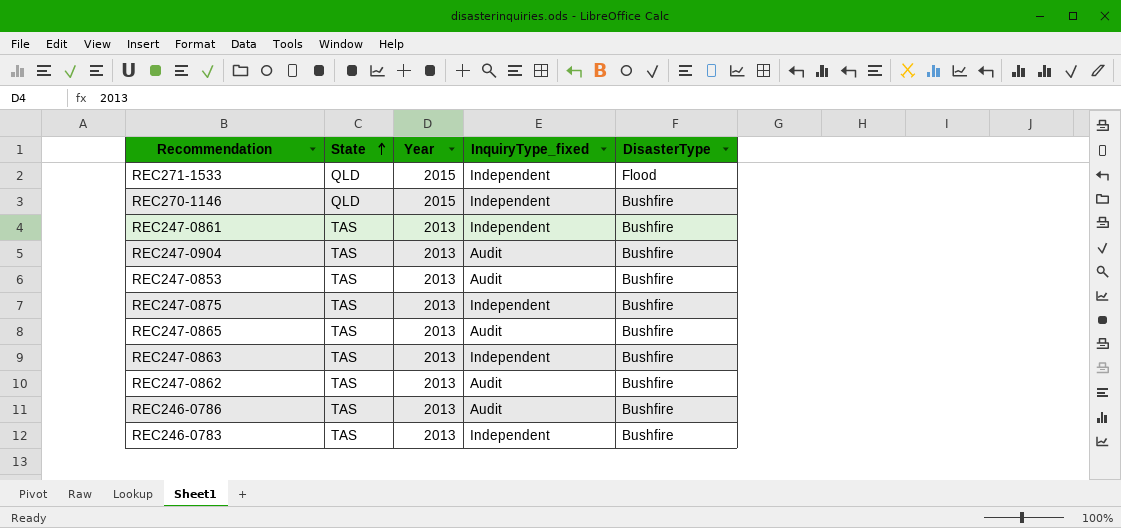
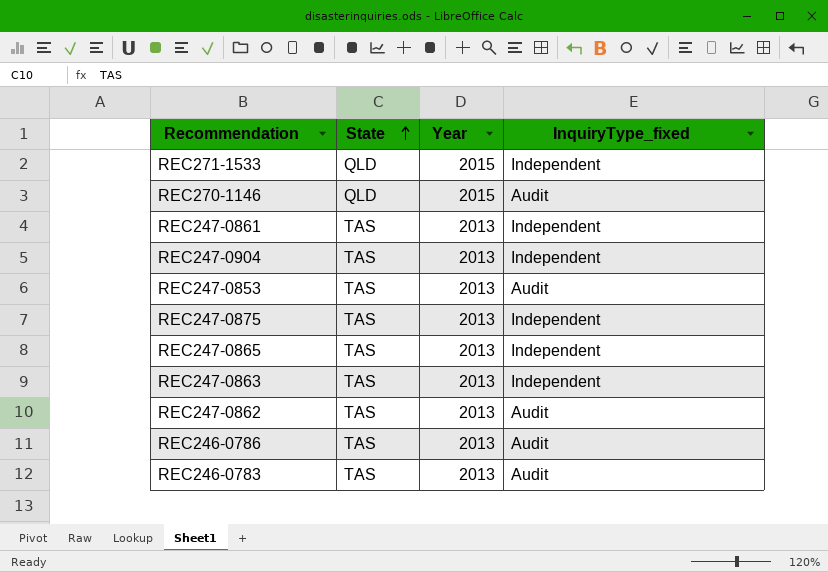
column DisasterType | position: 5 -> none
REC270-1146 | InquiryType_fixed: Independent -> Audit
REC247-0904 | InquiryType_fixed: Audit -> Independent
REC247-0865 | InquiryType_fixed: Audit -> Independent
REC246-0783 | InquiryType_fixed: Independent -> Audit

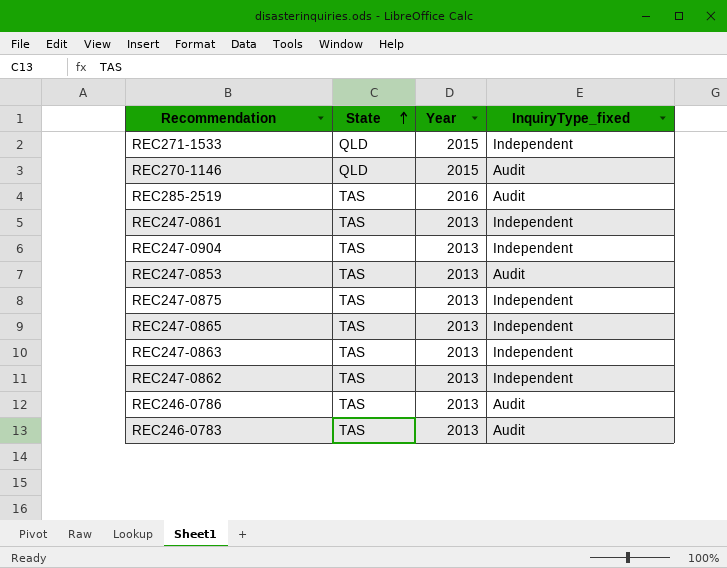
row REC285-2519: none -> TAS | 2016 | Audit
REC247-0862 | InquiryType_fixed: Audit -> Independent

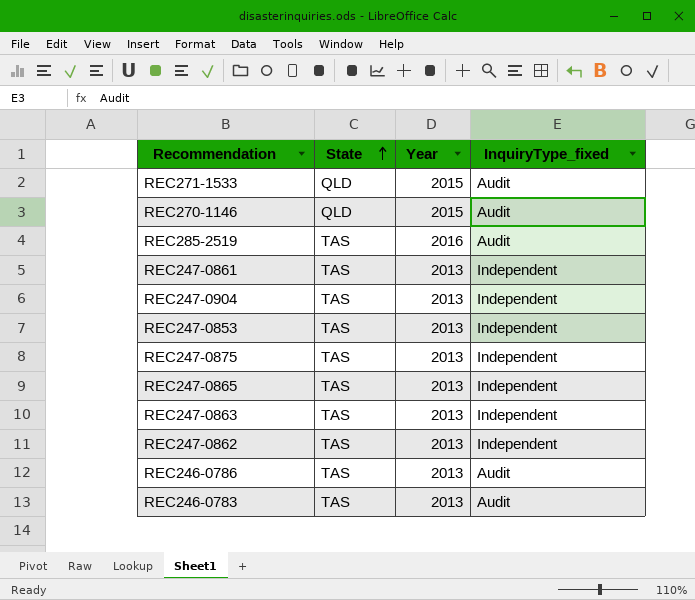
REC271-1533 | InquiryType_fixed: Independent -> Audit
REC247-0853 | InquiryType_fixed: Audit -> Independent

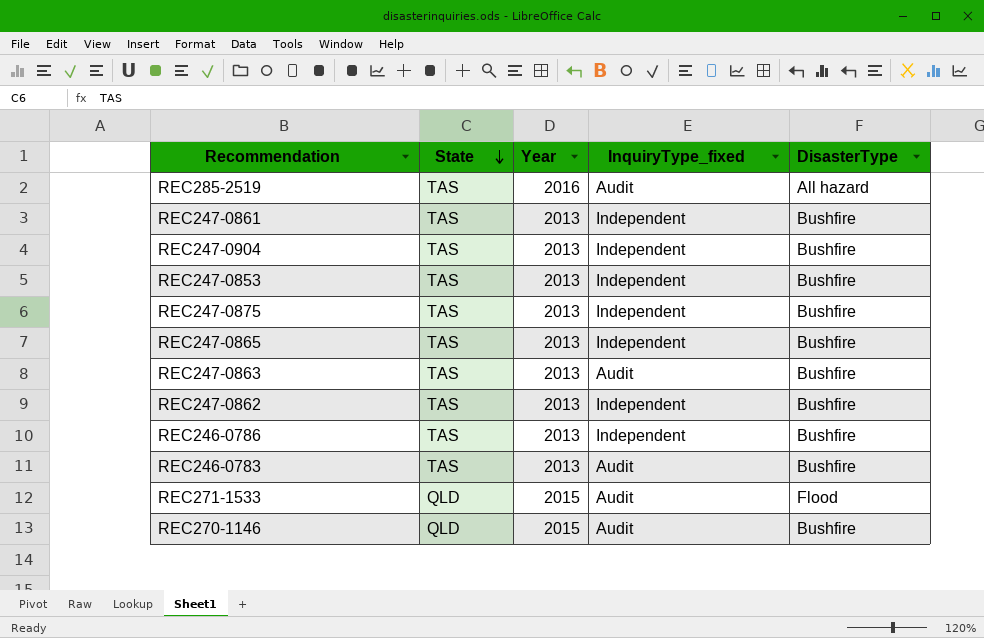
row order: State ascending -> State descending
column DisasterType | position: none -> 5
REC247-0863 | InquiryType_fixed: Independent -> Audit
REC246-0786 | InquiryType_fixed: Audit -> Independent

